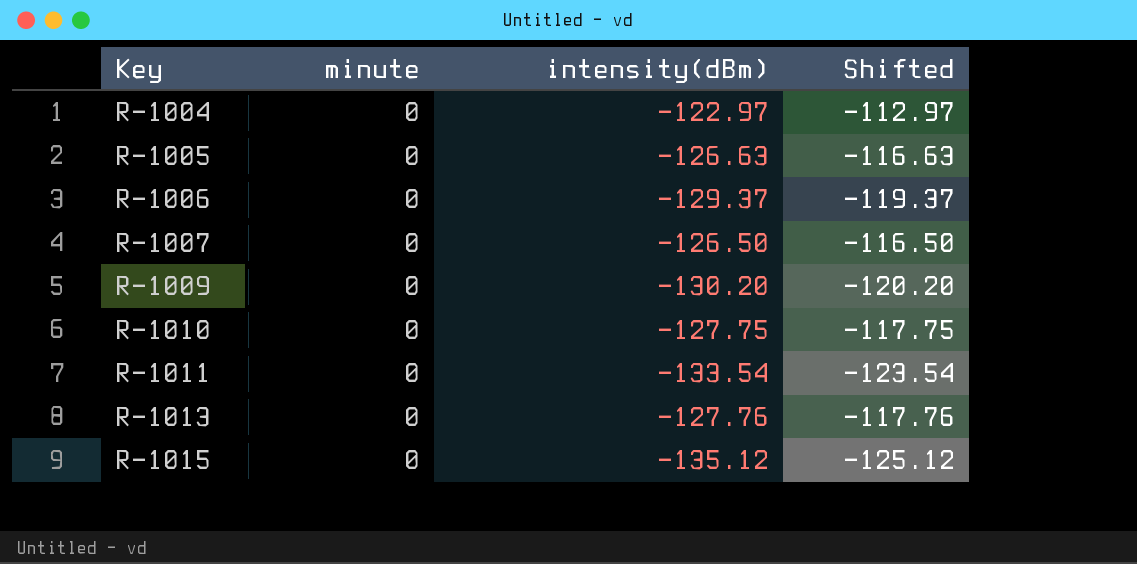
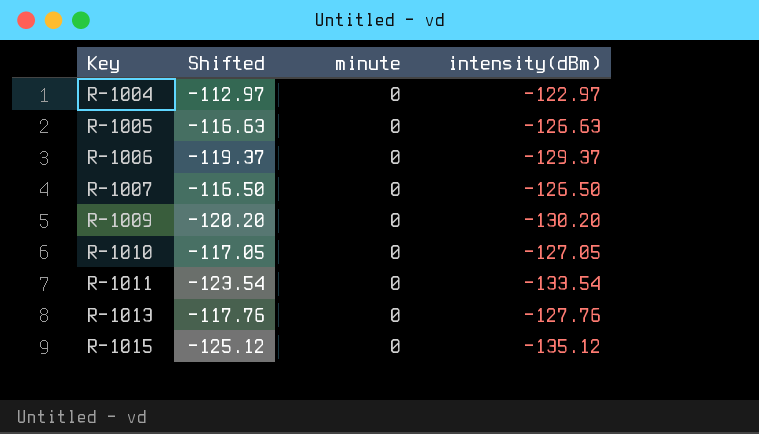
column Shifted | position: 4 -> 2
R-1010 | Shifted: -117.75 -> -117.05
R-1010 | intensity(dBm): -127.75 -> -127.05

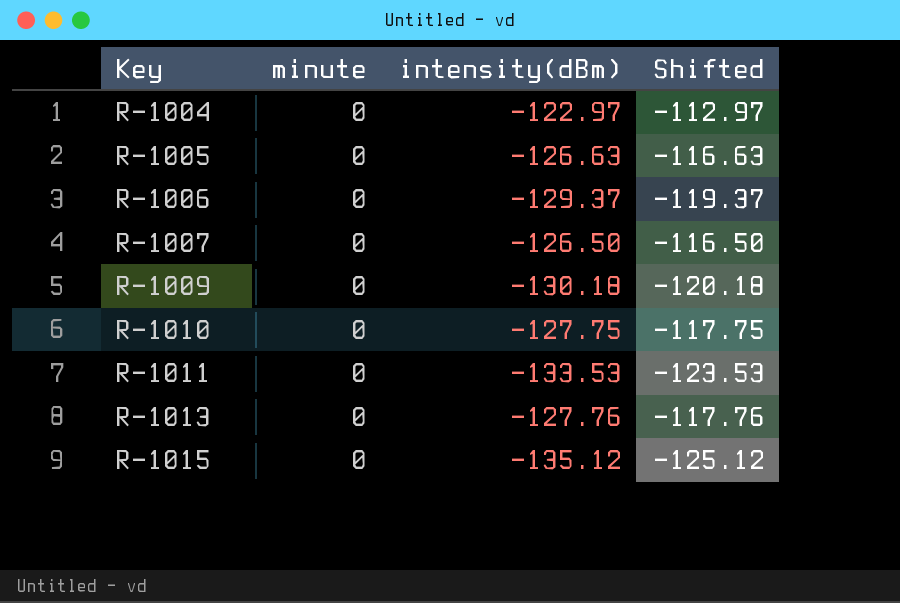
column Shifted | position: 2 -> 4
R-1009 | intensity(dBm): -130.20 -> -130.18
R-1009 | Shifted: -120.20 -> -120.18
R-1010 | intensity(dBm): -127.05 -> -127.75
R-1010 | Shifted: -117.05 -> -117.75
R-1011 | intensity(dBm): -133.54 -> -133.53
R-1011 | Shifted: -123.54 -> -123.53

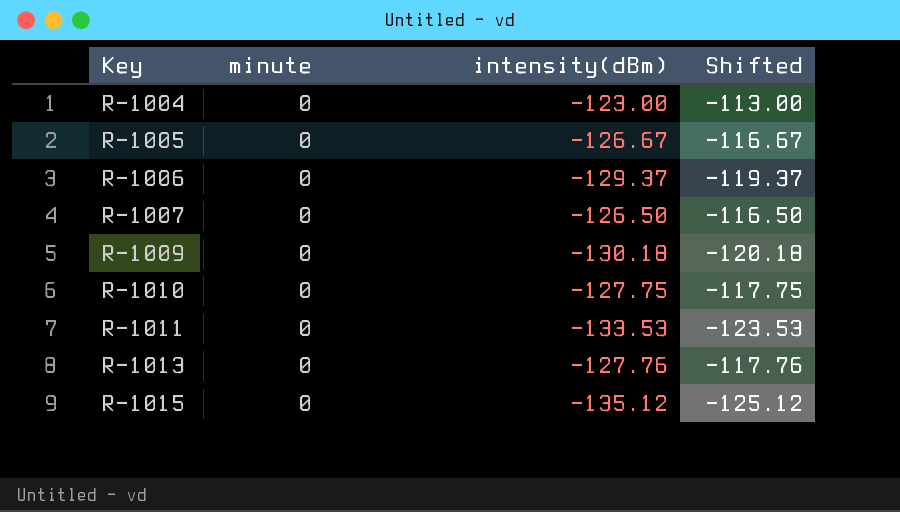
R-1004 | intensity(dBm): -122.97 -> -123.00
R-1004 | Shifted: -112.97 -> -113.00
R-1005 | intensity(dBm): -126.63 -> -126.67
R-1005 | Shifted: -116.63 -> -116.67

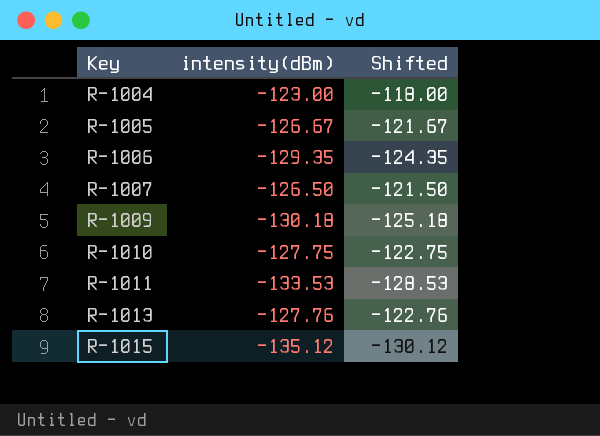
column minute | position: 2 -> none
column Shifted | formula: [intensity(dBm)] + 10 -> [intensity(dBm)] + 5
R-1006 | intensity(dBm): -129.37 -> -129.35

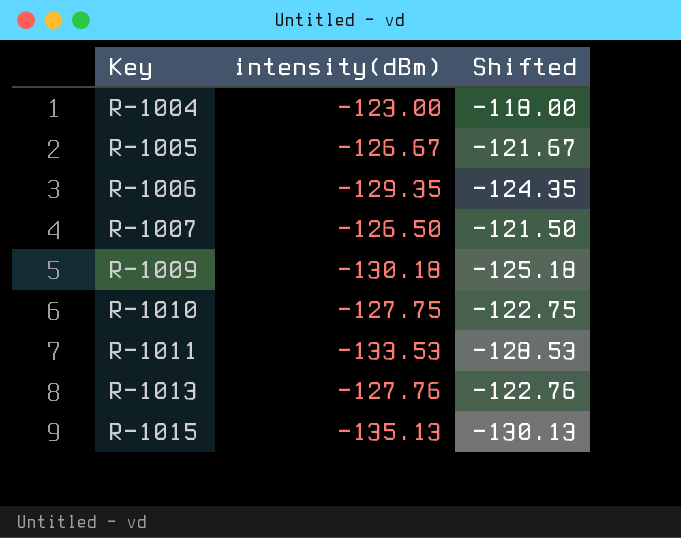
R-1015 | intensity(dBm): -135.12 -> -135.13
R-1015 | Shifted: -130.12 -> -130.13

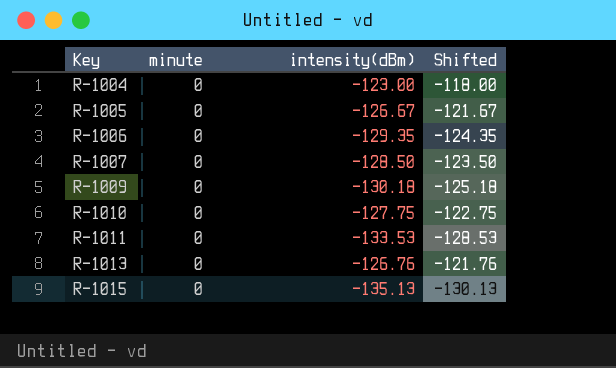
column minute | position: none -> 2
R-1007 | intensity(dBm): -126.50 -> -128.50
R-1007 | Shifted: -121.50 -> -123.50
R-1013 | intensity(dBm): -127.76 -> -126.76
R-1013 | Shifted: -122.76 -> -121.76

